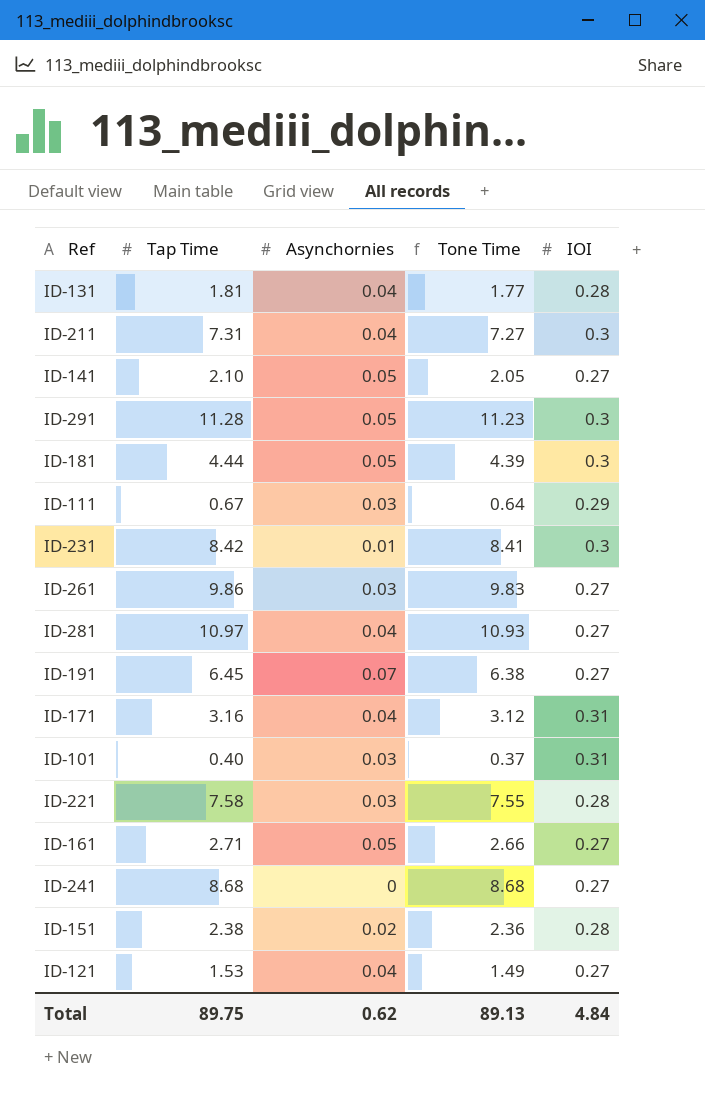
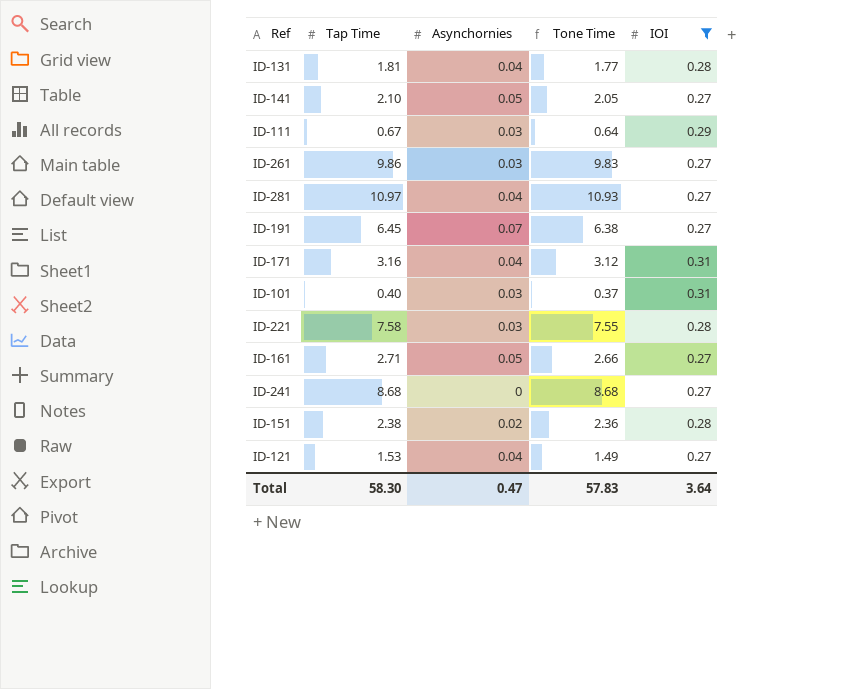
filter: none -> IOI != 0.3
Total | Tap Time: 89.75 -> 58.30
Total | Asynchornies: 0.62 -> 0.47
Total | Tone Time: 89.13 -> 57.83
Total | IOI: 4.84 -> 3.64

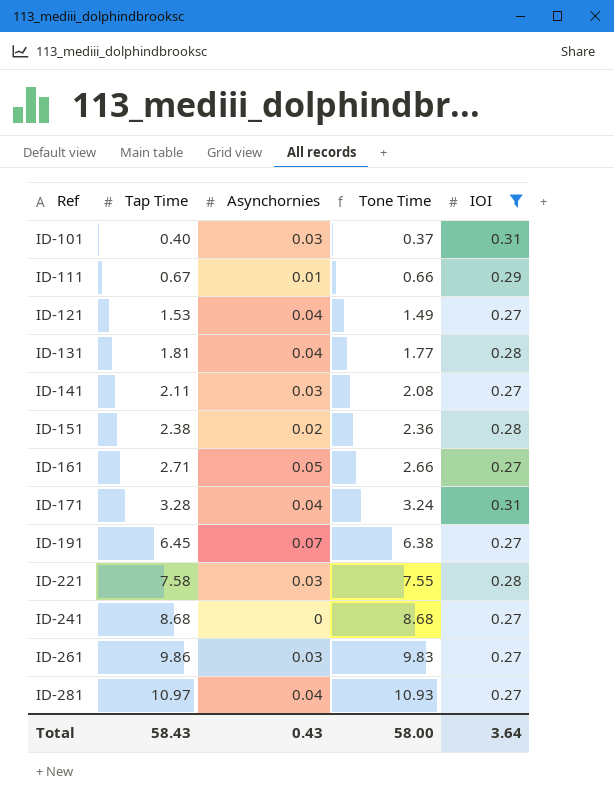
row order: none -> Ref ascending
ID-111 | Asynchornies: 0.03 -> 0.01
ID-111 | Tone Time: 0.64 -> 0.66
ID-141 | Tap Time: 2.10 -> 2.11
ID-141 | Asynchornies: 0.05 -> 0.03
ID-141 | Tone Time: 2.05 -> 2.08
ID-171 | Tap Time: 3.16 -> 3.28
ID-171 | Tone Time: 3.12 -> 3.24
Total | Tap Time: 58.30 -> 58.43
Total | Asynchornies: 0.47 -> 0.43
Total | Tone Time: 57.83 -> 58.00

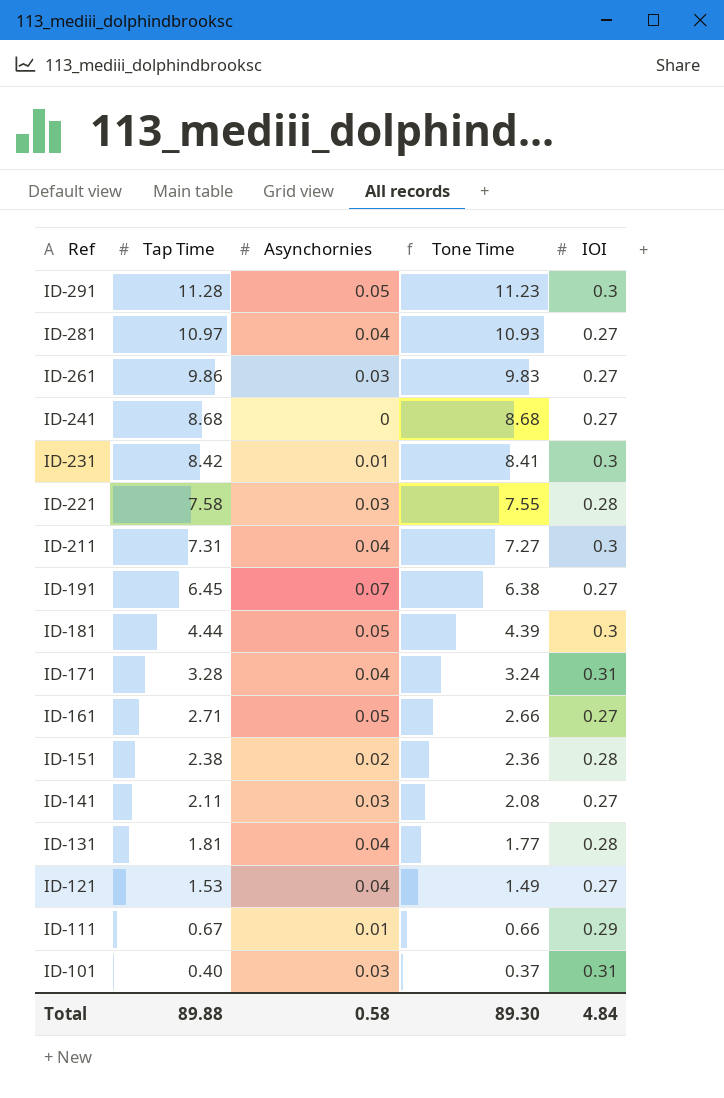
filter: IOI != 0.3 -> none
row order: Ref ascending -> Ref descending
Total | Tap Time: 58.43 -> 89.88
Total | Asynchornies: 0.43 -> 0.58
Total | Tone Time: 58.00 -> 89.30
Total | IOI: 3.64 -> 4.84

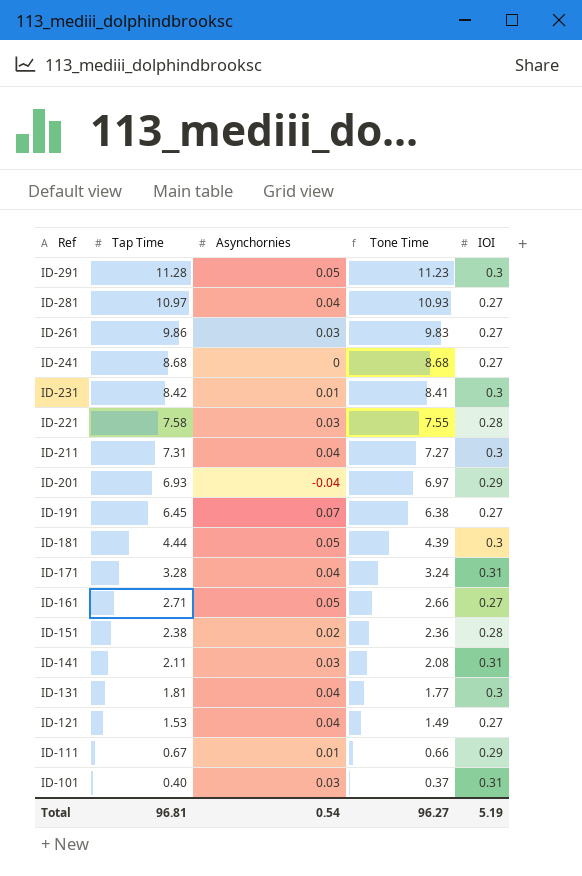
row ID-201: none -> 6.93 | -0.04 | 6.97 | 0.29
ID-141 | IOI: 0.27 -> 0.31
ID-131 | IOI: 0.28 -> 0.3
Total | Tap Time: 89.88 -> 96.81
Total | Asynchornies: 0.58 -> 0.54
Total | Tone Time: 89.30 -> 96.27
Total | IOI: 4.84 -> 5.19

